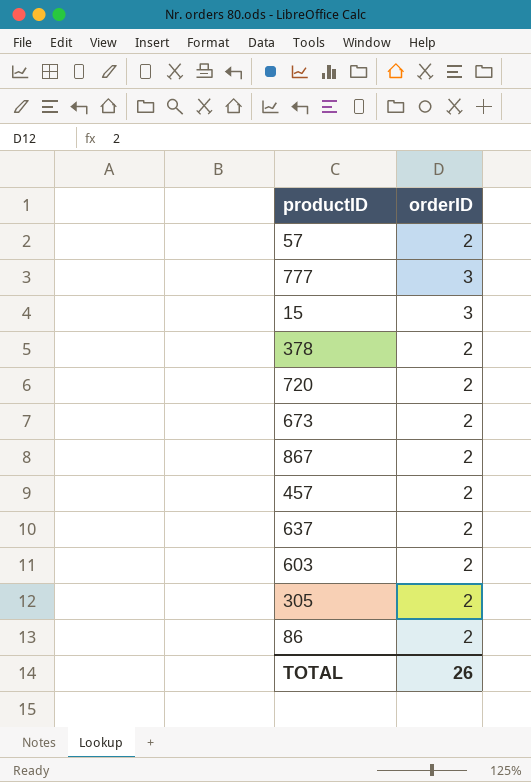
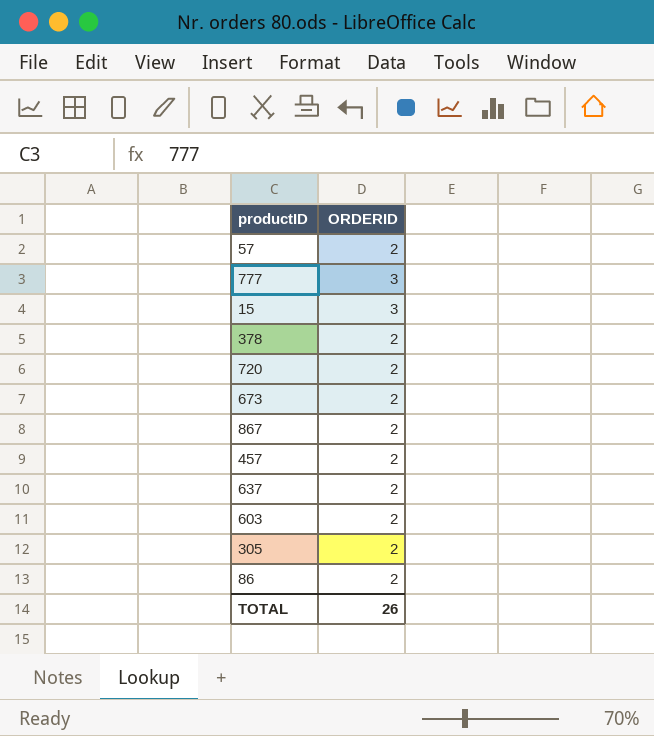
column name: orderID -> ORDERID

